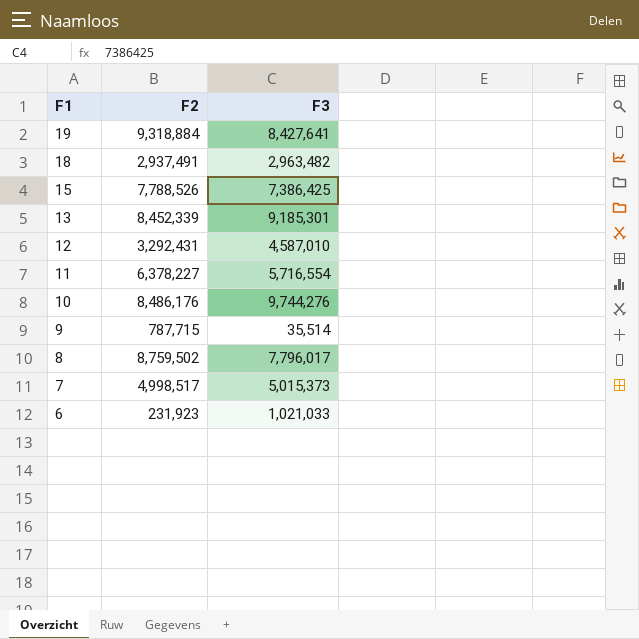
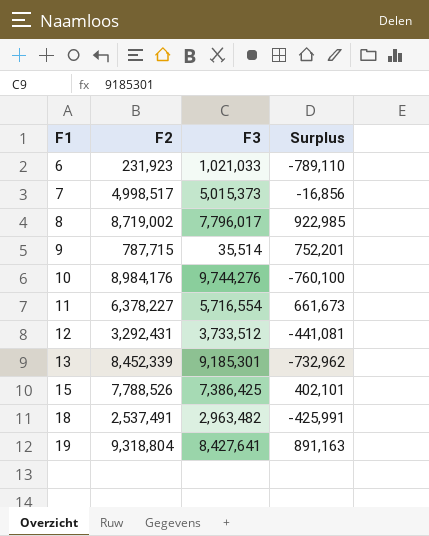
row order: F1 descending -> F1 ascending
column Surplus | formula: none -> [F2] - [F3]
8 | F2: 8,759,502 -> 8,719,002
10 | F2: 8,486,176 -> 8,984,176
12 | F3: 4,587,010 -> 3,733,512
18 | F2: 2,937,491 -> 2,537,491
19 | F2: 9,318,884 -> 9,318,804

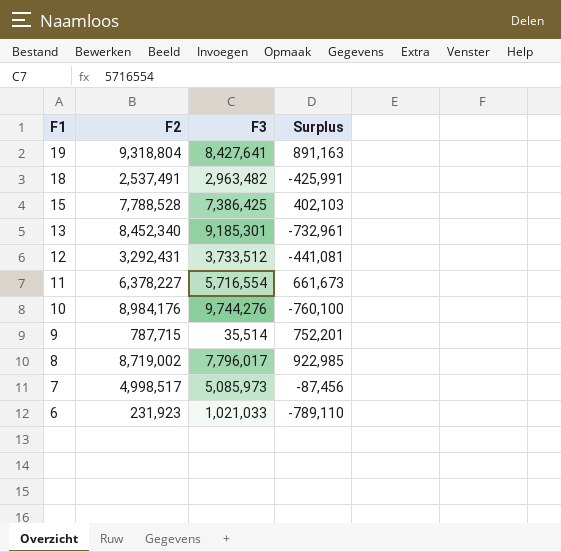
row order: F1 ascending -> F1 descending
15 | F2: 7,788,526 -> 7,788,528
15 | Surplus: 402,101 -> 402,103
13 | F2: 8,452,339 -> 8,452,340
13 | Surplus: -732,962 -> -732,961
7 | F3: 5,015,373 -> 5,085,973
7 | Surplus: -16,856 -> -87,456

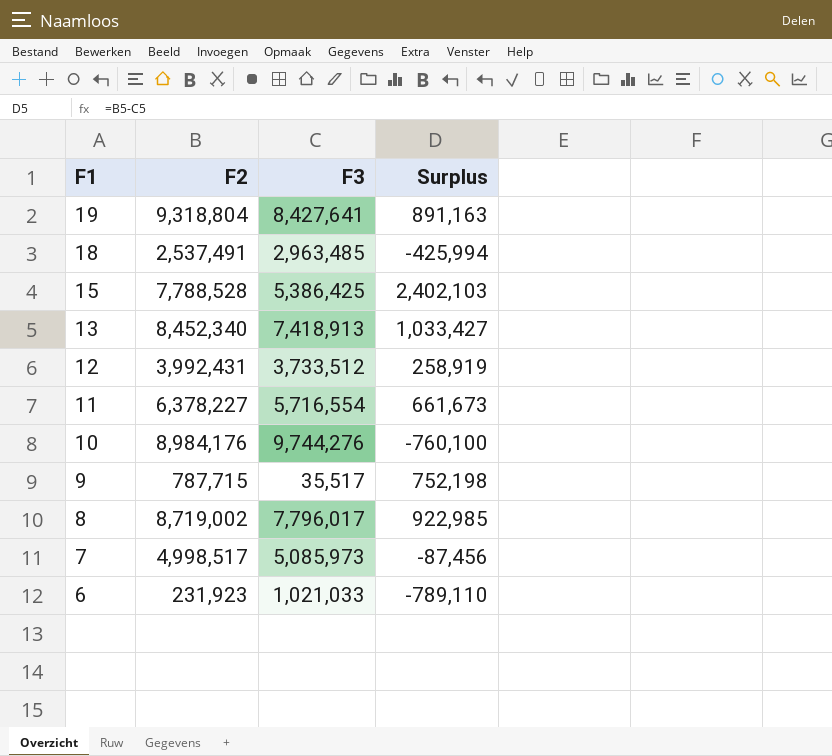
18 | F3: 2,963,482 -> 2,963,485
18 | Surplus: -425,991 -> -425,994
15 | F3: 7,386,425 -> 5,386,425
15 | Surplus: 402,103 -> 2,402,103
13 | F3: 9,185,301 -> 7,418,913
13 | Surplus: -732,961 -> 1,033,427
12 | F2: 3,292,431 -> 3,992,431
12 | Surplus: -441,081 -> 258,919
9 | F3: 35,514 -> 35,517
9 | Surplus: 752,201 -> 752,198

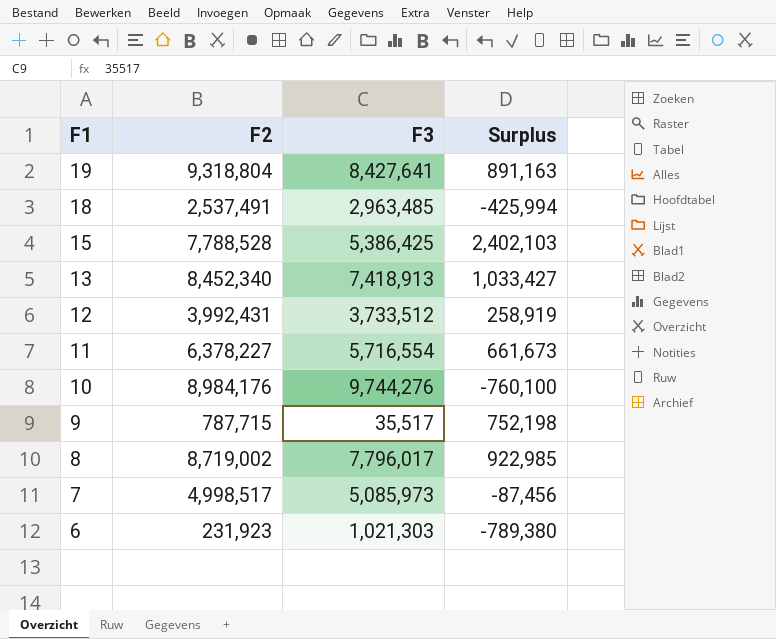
6 | F3: 1,021,033 -> 1,021,303
6 | Surplus: -789,110 -> -789,380

